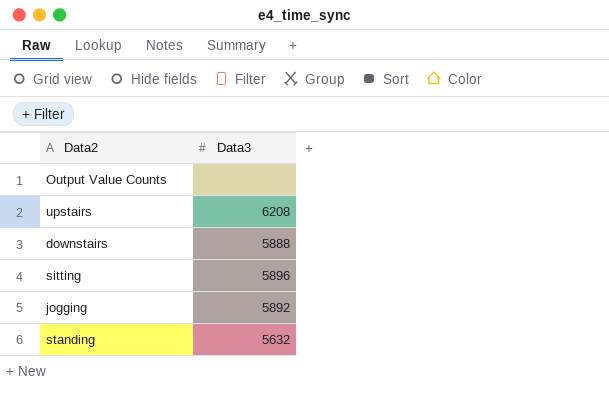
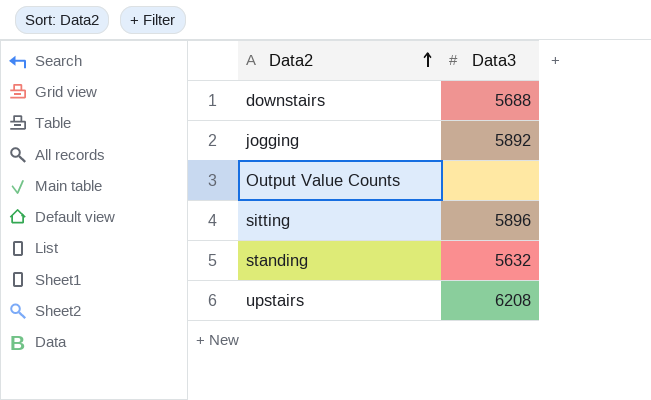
row order: none -> Data2 ascending
downstairs | Data3: 5888 -> 5688

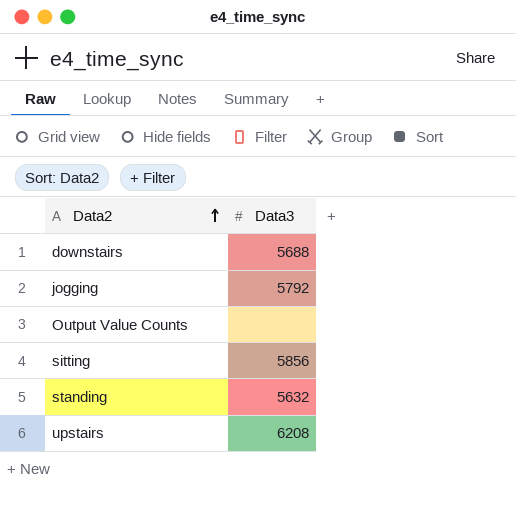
jogging | Data3: 5892 -> 5792
sitting | Data3: 5896 -> 5856

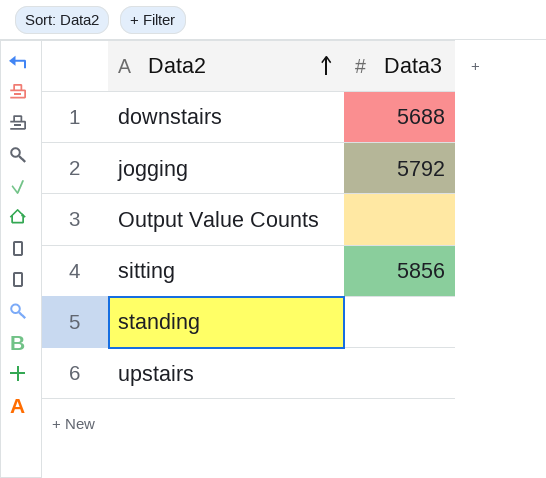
standing | Data3: 5632 -> none
upstairs | Data3: 6208 -> none

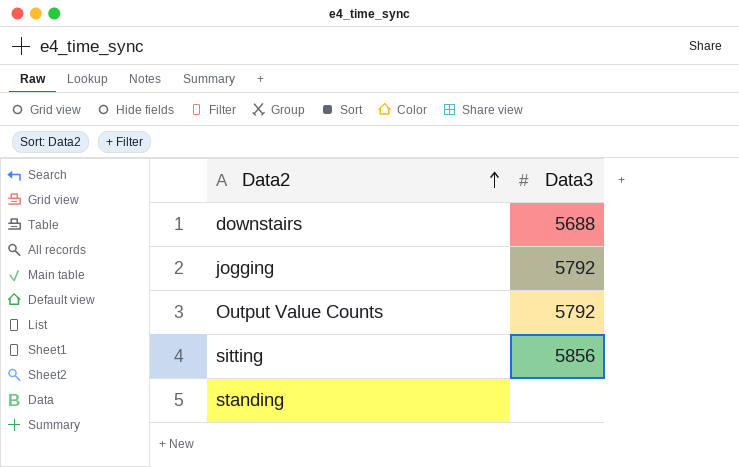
row upstairs: none -> none
Output Value Counts | Data3: none -> 5792

